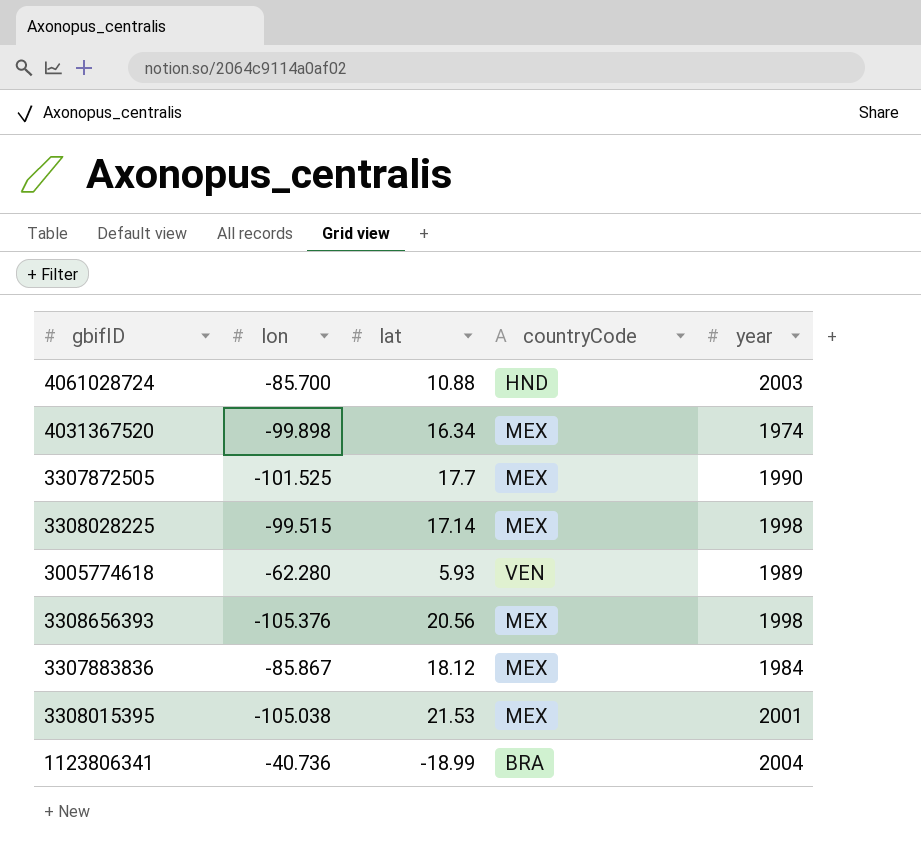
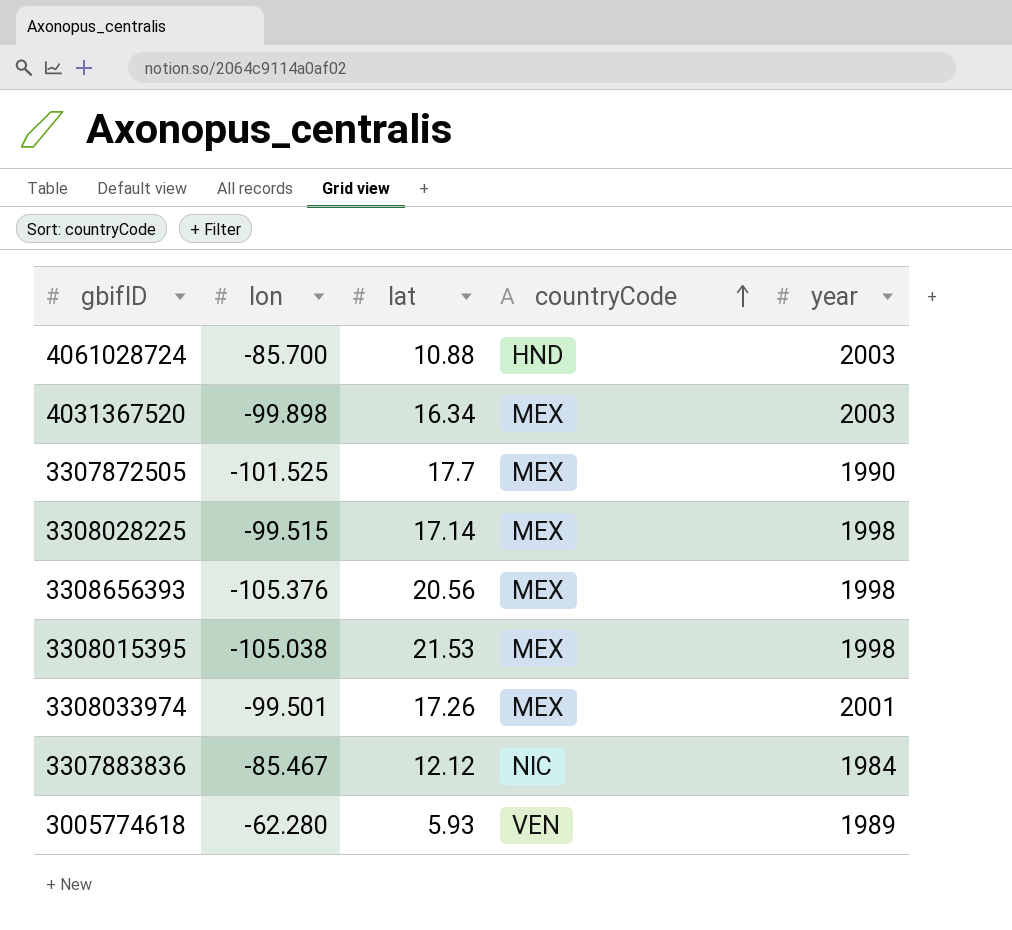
row order: none -> countryCode ascending
row 1123806341: -40.736 | -18.99 | BRA | 2004 -> none
4031367520 | year: 1974 -> 2003
3308015395 | year: 2001 -> 1998
row 3308033974: none -> -99.501 | 17.26 | MEX | 2001
3307883836 | lon: -85.867 -> -85.467
3307883836 | lat: 18.12 -> 12.12
3307883836 | countryCode: MEX -> NIC

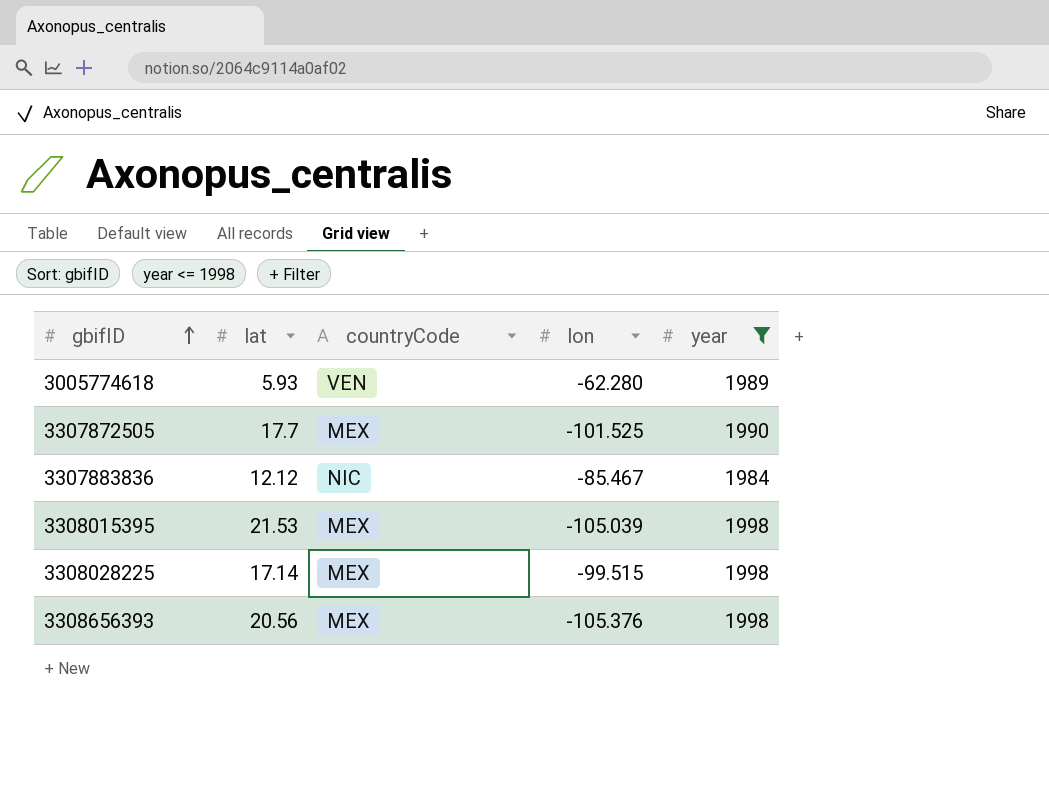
filter: none -> year <= 1998
row order: countryCode ascending -> gbifID ascending
column lon | position: 2 -> 4
3308015395 | lon: -105.038 -> -105.039

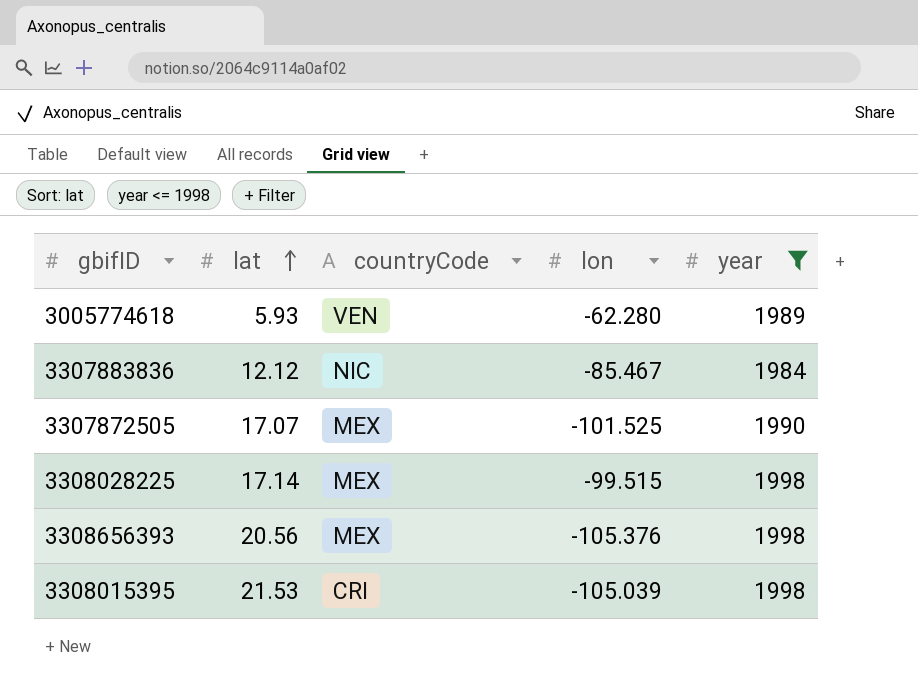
row order: gbifID ascending -> lat ascending
3307872505 | lat: 17.7 -> 17.07
3308015395 | countryCode: MEX -> CRI

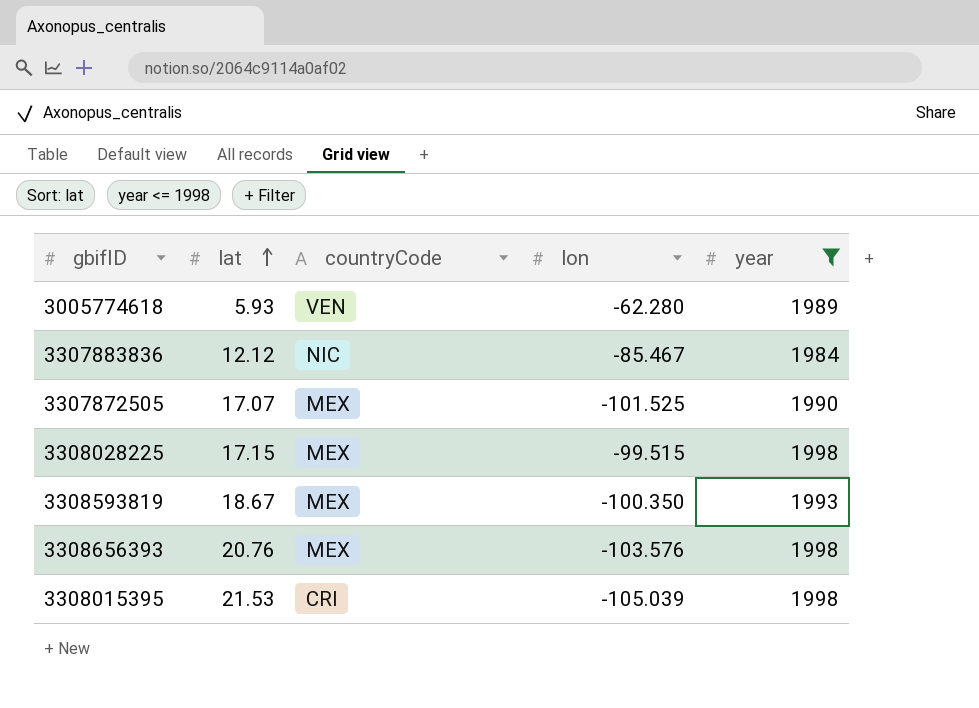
3308028225 | lat: 17.14 -> 17.15
row 3308593819: none -> 18.67 | MEX | -100.350 | 1993
3308656393 | lat: 20.56 -> 20.76
3308656393 | lon: -105.376 -> -103.576

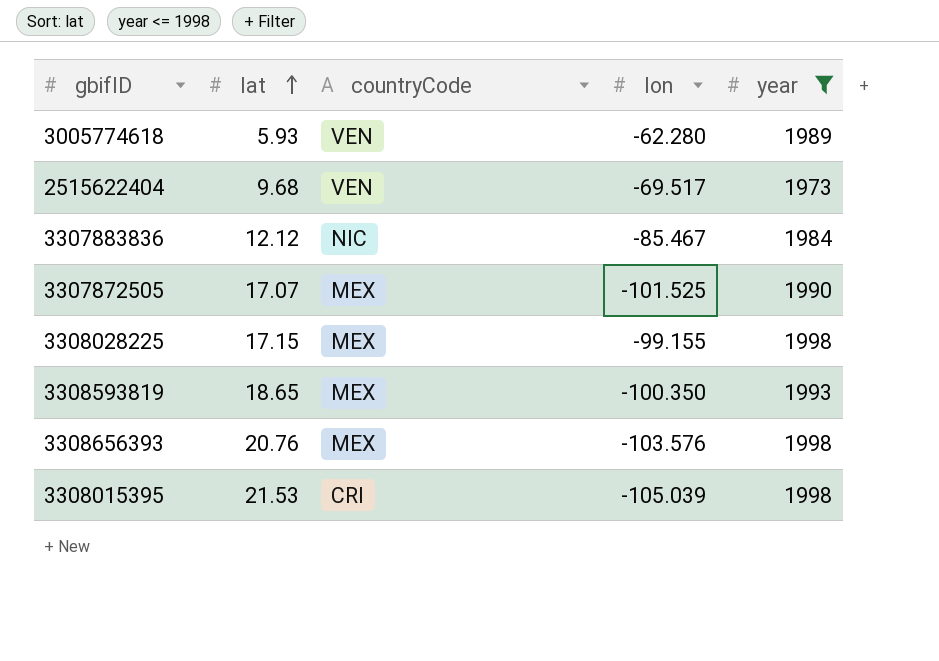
row 2515622404: none -> 9.68 | VEN | -69.517 | 1973
3308028225 | lon: -99.515 -> -99.155
3308593819 | lat: 18.67 -> 18.65

